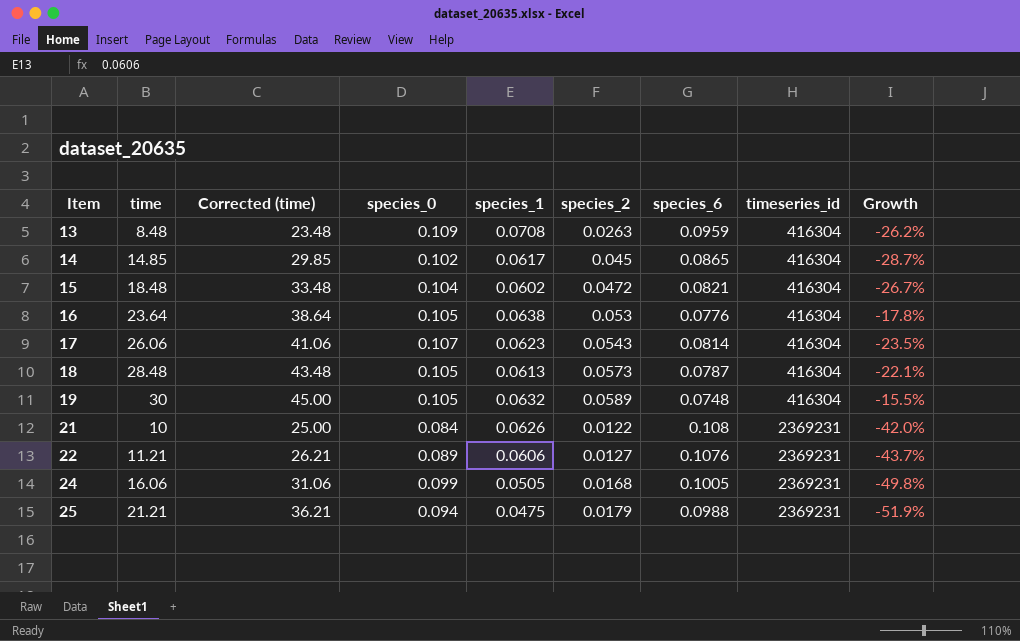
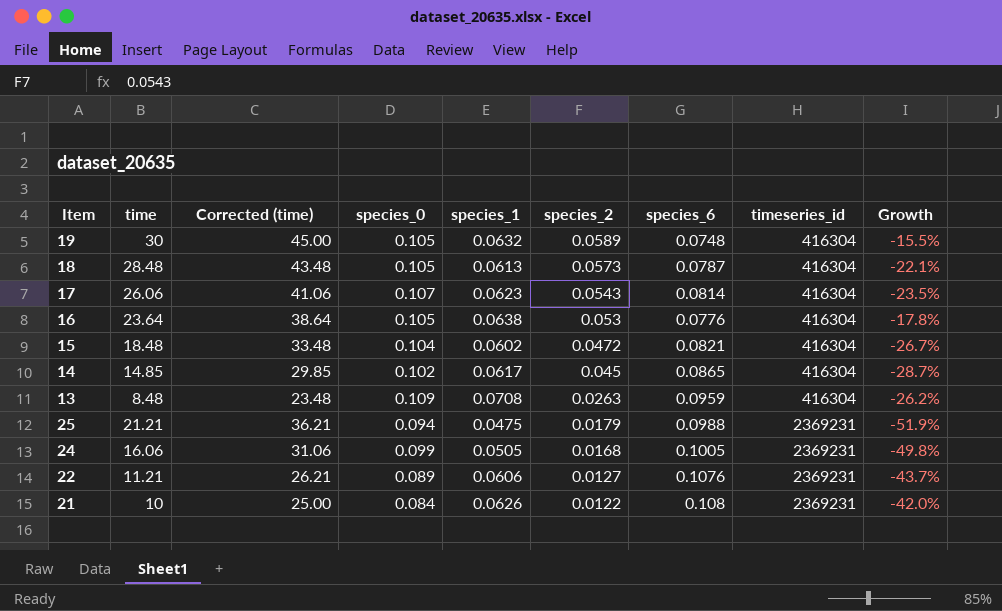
row order: Item ascending -> species_2 descending

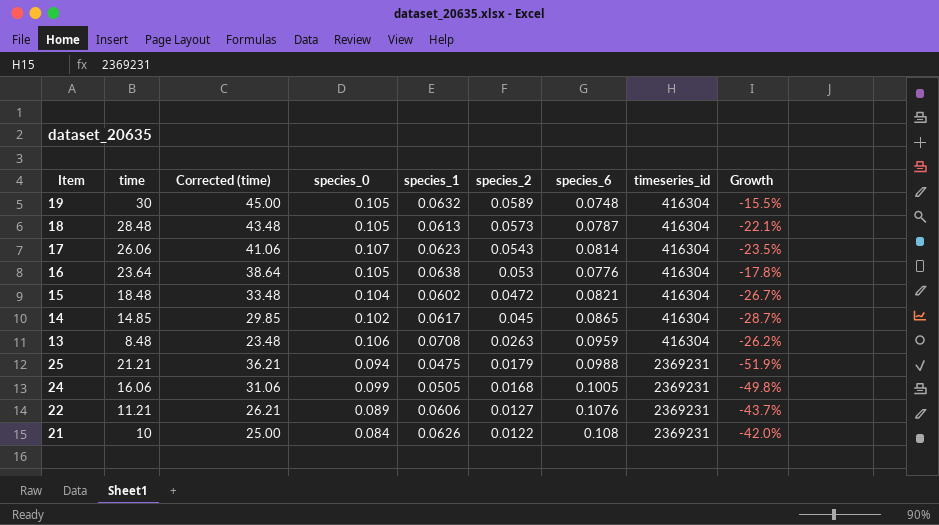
13 | species_0: 0.109 -> 0.106

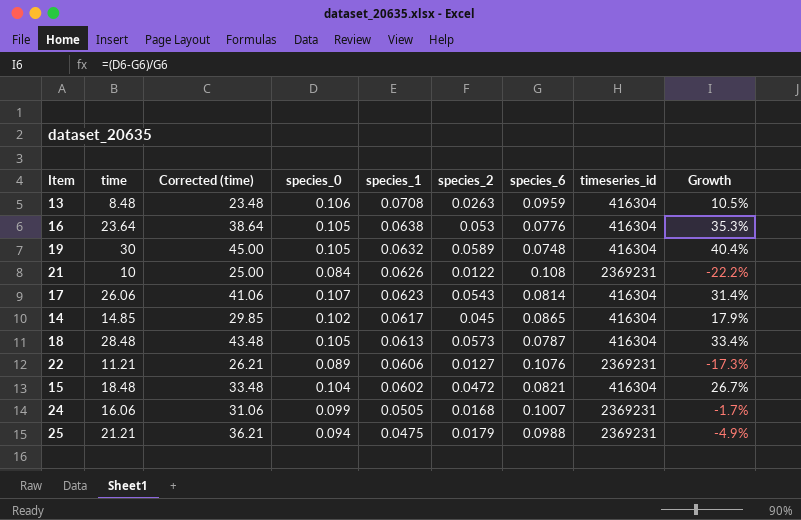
row order: species_2 descending -> species_1 descending
column Growth | formula: ([species_1] - [species_6]) / [species_6] -> ([species_0] - [species_6]) / [species_6]
24 | species_6: 0.1005 -> 0.1007

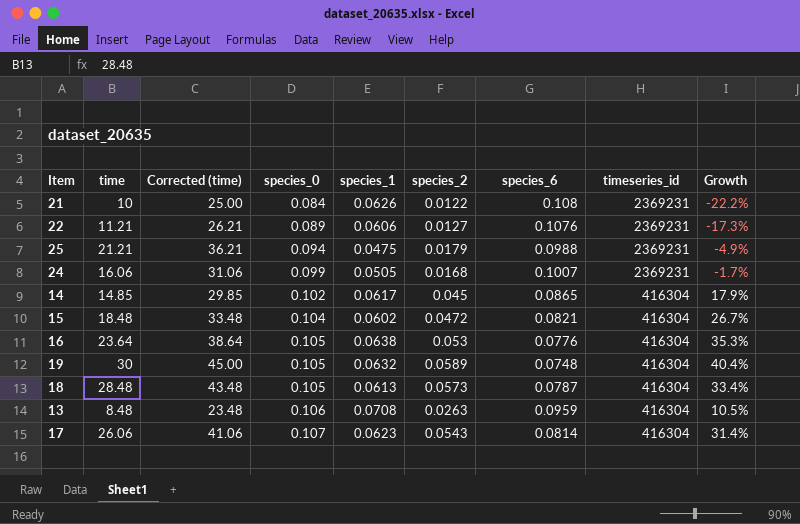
row order: species_1 descending -> species_0 ascending

